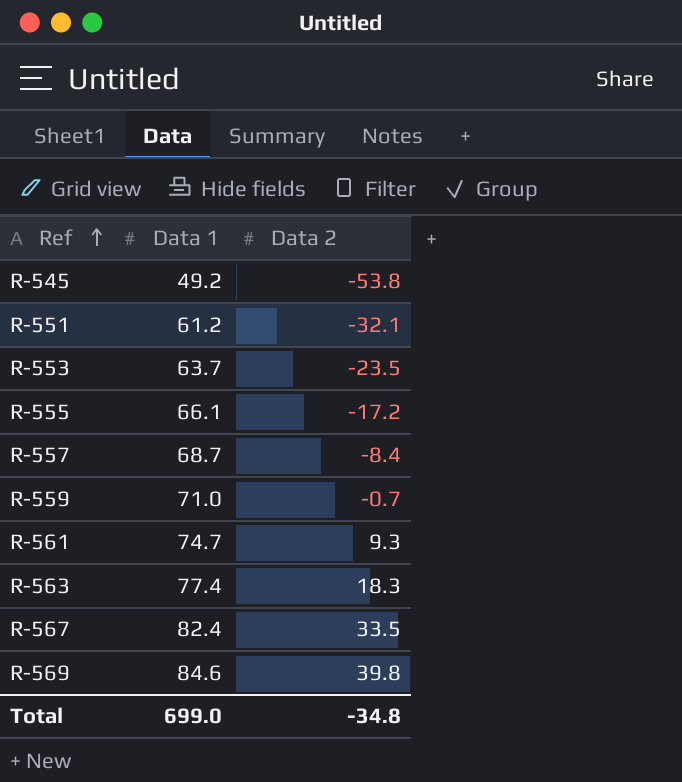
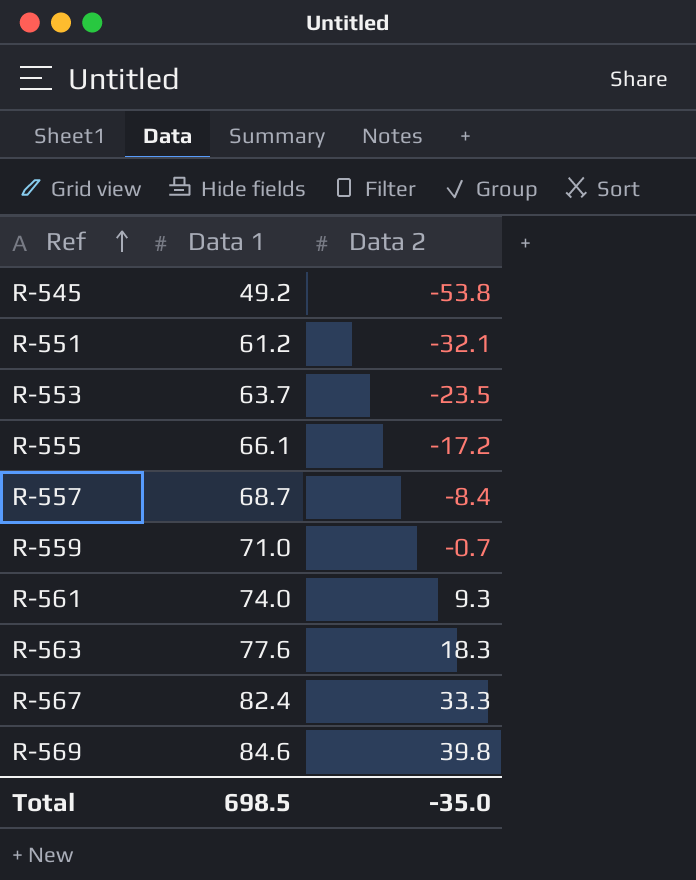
R-561 | Data 1: 74.7 -> 74.0
R-563 | Data 1: 77.4 -> 77.6
R-567 | Data 2: 33.5 -> 33.3
Total | Data 1: 699.0 -> 698.5
Total | Data 2: -34.8 -> -35.0

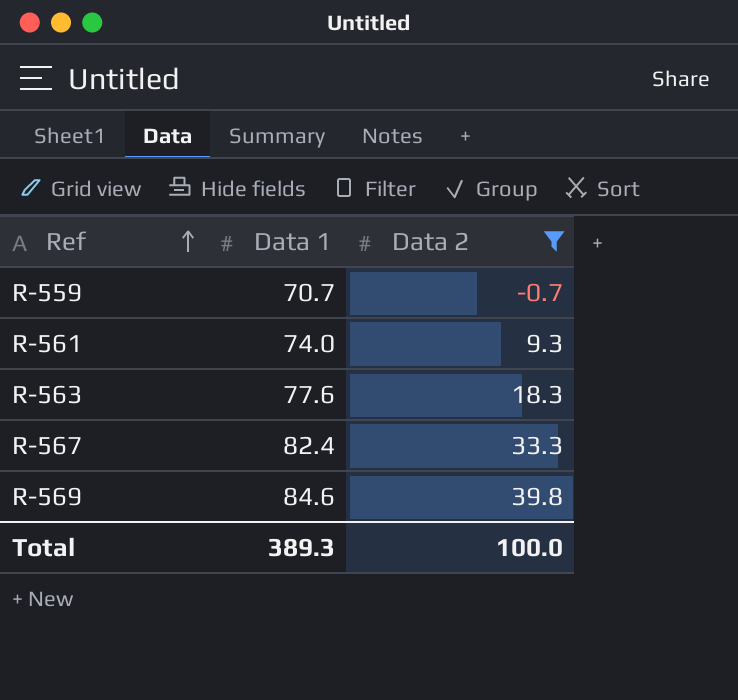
filter: none -> Data 2 >= -0.7
R-559 | Data 1: 71.0 -> 70.7
Total | Data 1: 698.5 -> 389.3
Total | Data 2: -35.0 -> 100.0

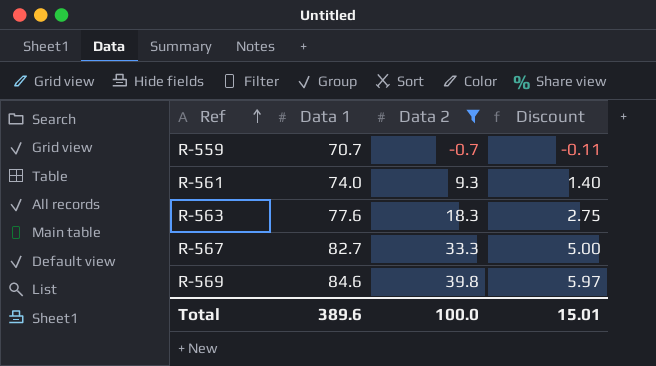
column Discount | formula: none -> [Data 2] * 0.15
R-567 | Data 1: 82.4 -> 82.7
Total | Data 1: 389.3 -> 389.6

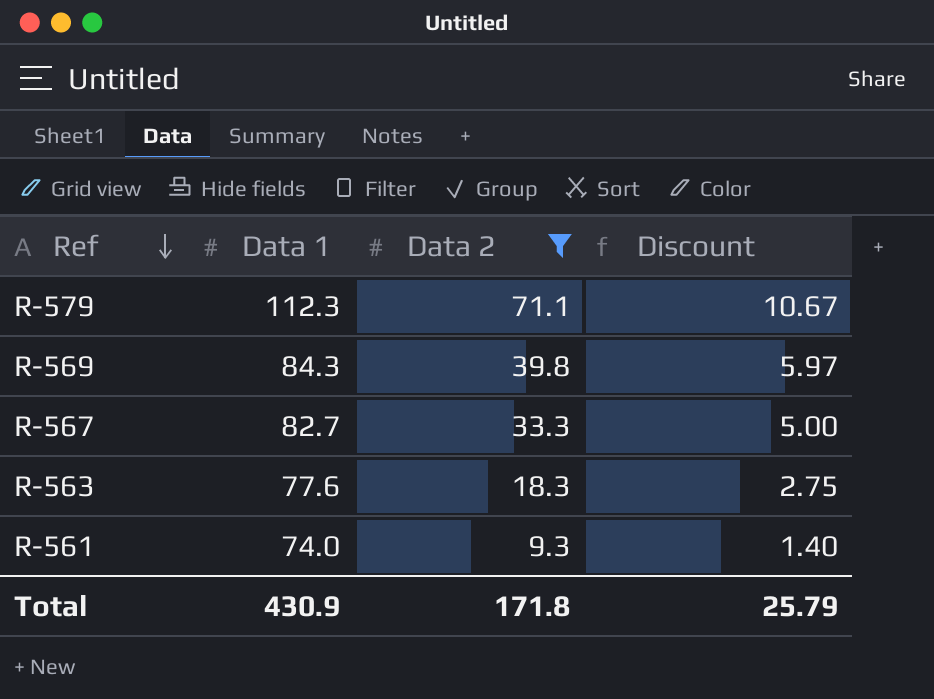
row order: Ref ascending -> Ref descending
row R-559: 70.7 | -0.7 | -0.11 -> none
row R-579: none -> 112.3 | 71.1 | 10.67
R-569 | Data 1: 84.6 -> 84.3
Total | Data 1: 389.6 -> 430.9
Total | Data 2: 100.0 -> 171.8
Total | Discount: 15.01 -> 25.79

